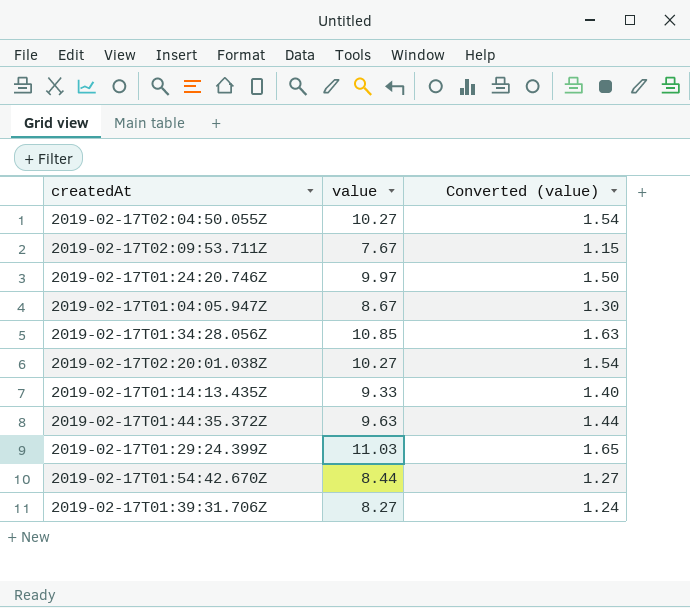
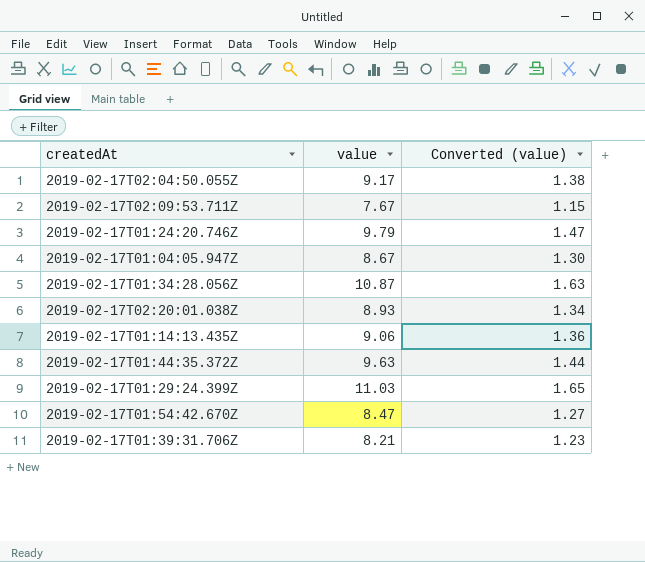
2019-02-17T02:04:50.055Z | value: 10.27 -> 9.17
2019-02-17T02:04:50.055Z | Converted (value): 1.54 -> 1.38
2019-02-17T01:24:20.746Z | value: 9.97 -> 9.79
2019-02-17T01:24:20.746Z | Converted (value): 1.50 -> 1.47
2019-02-17T01:34:28.056Z | value: 10.85 -> 10.87
2019-02-17T02:20:01.038Z | value: 10.27 -> 8.93
2019-02-17T02:20:01.038Z | Converted (value): 1.54 -> 1.34
2019-02-17T01:14:13.435Z | value: 9.33 -> 9.06
2019-02-17T01:14:13.435Z | Converted (value): 1.40 -> 1.36
2019-02-17T01:54:42.670Z | value: 8.44 -> 8.47
2019-02-17T01:39:31.706Z | value: 8.27 -> 8.21
2019-02-17T01:39:31.706Z | Converted (value): 1.24 -> 1.23

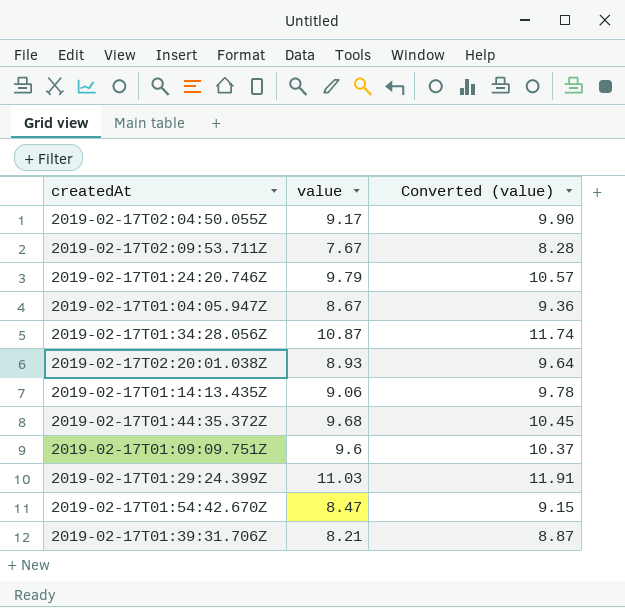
column Converted (value) | formula: [value] * 0.15 -> [value] * 1.08
2019-02-17T01:44:35.372Z | value: 9.63 -> 9.68
row 2019-02-17T01:09:09.751Z: none -> 9.6 | 10.37

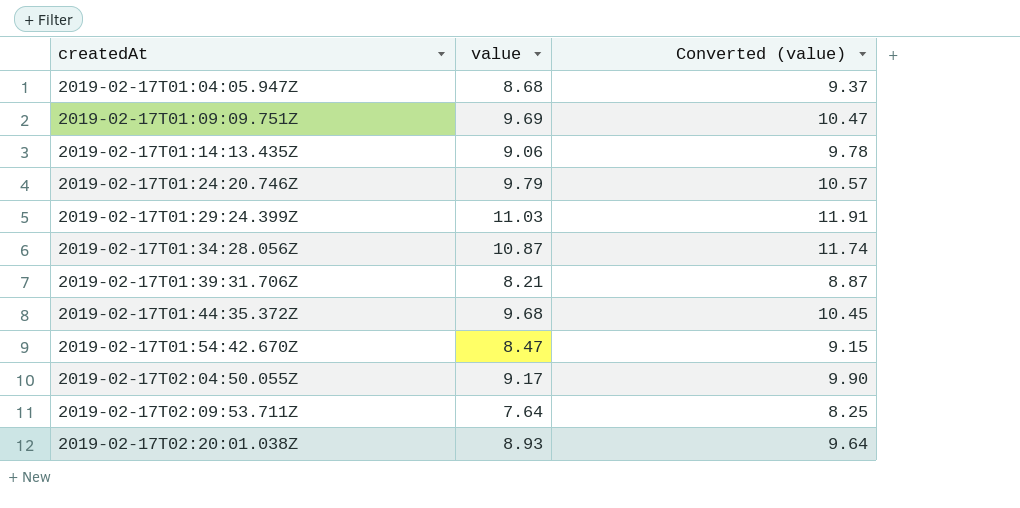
row order: none -> createdAt ascending
2019-02-17T01:04:05.947Z | value: 8.67 -> 8.68
2019-02-17T01:04:05.947Z | Converted (value): 9.36 -> 9.37
2019-02-17T01:09:09.751Z | value: 9.6 -> 9.69
2019-02-17T01:09:09.751Z | Converted (value): 10.37 -> 10.47
2019-02-17T02:09:53.711Z | value: 7.67 -> 7.64
2019-02-17T02:09:53.711Z | Converted (value): 8.28 -> 8.25

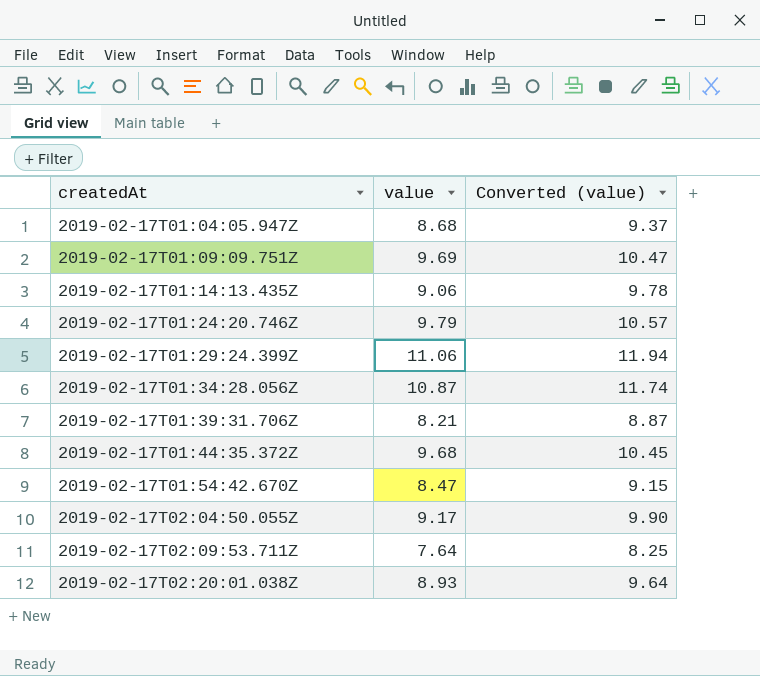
2019-02-17T01:29:24.399Z | value: 11.03 -> 11.06
2019-02-17T01:29:24.399Z | Converted (value): 11.91 -> 11.94

